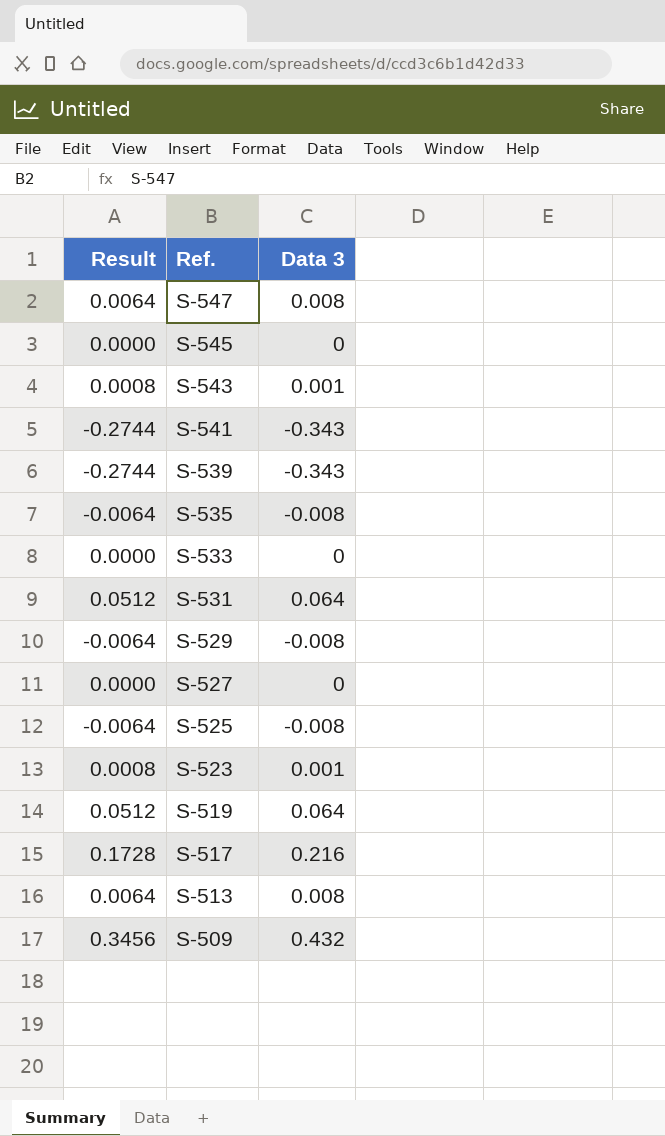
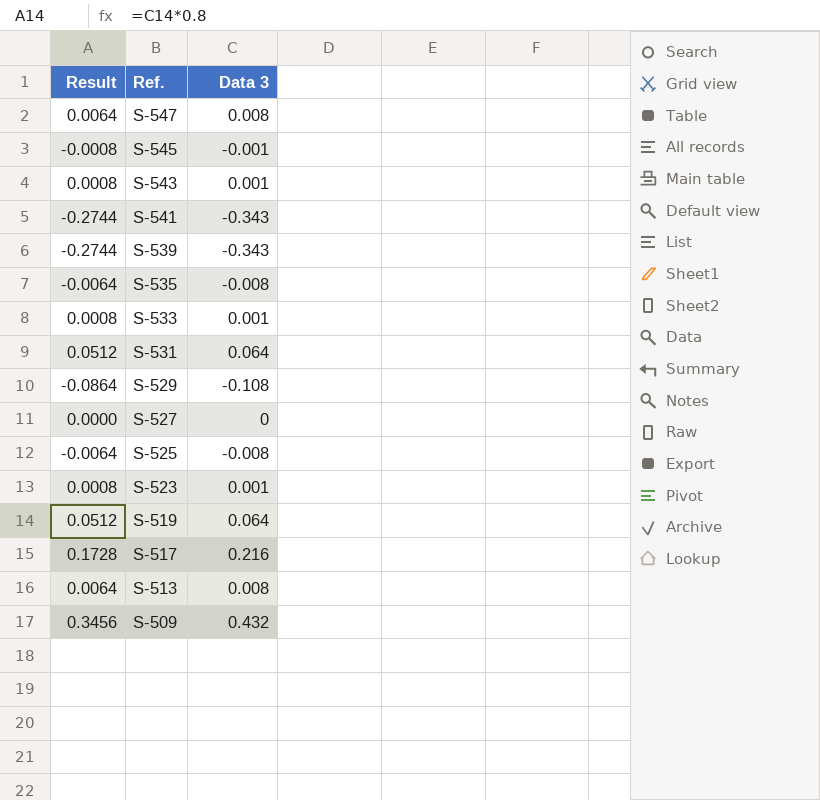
S-545 | Result: 0.0000 -> -0.0008
S-545 | Data 3: 0 -> -0.001
S-533 | Result: 0.0000 -> 0.0008
S-533 | Data 3: 0 -> 0.001
S-529 | Result: -0.0064 -> -0.0864
S-529 | Data 3: -0.008 -> -0.108

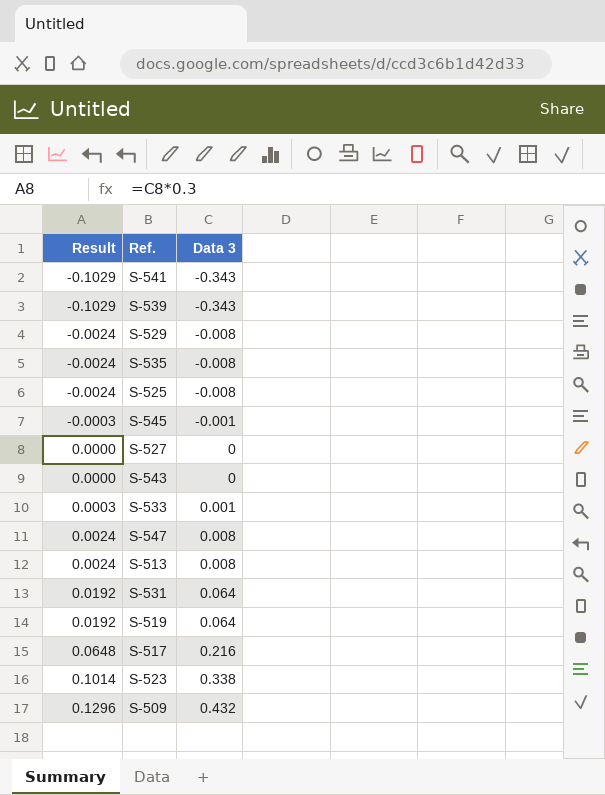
row order: Ref. descending -> Result ascending
column Result | formula: [Data 3] * 0.8 -> [Data 3] * 0.3
S-529 | Data 3: -0.108 -> -0.008
S-543 | Data 3: 0.001 -> 0
S-523 | Data 3: 0.001 -> 0.338

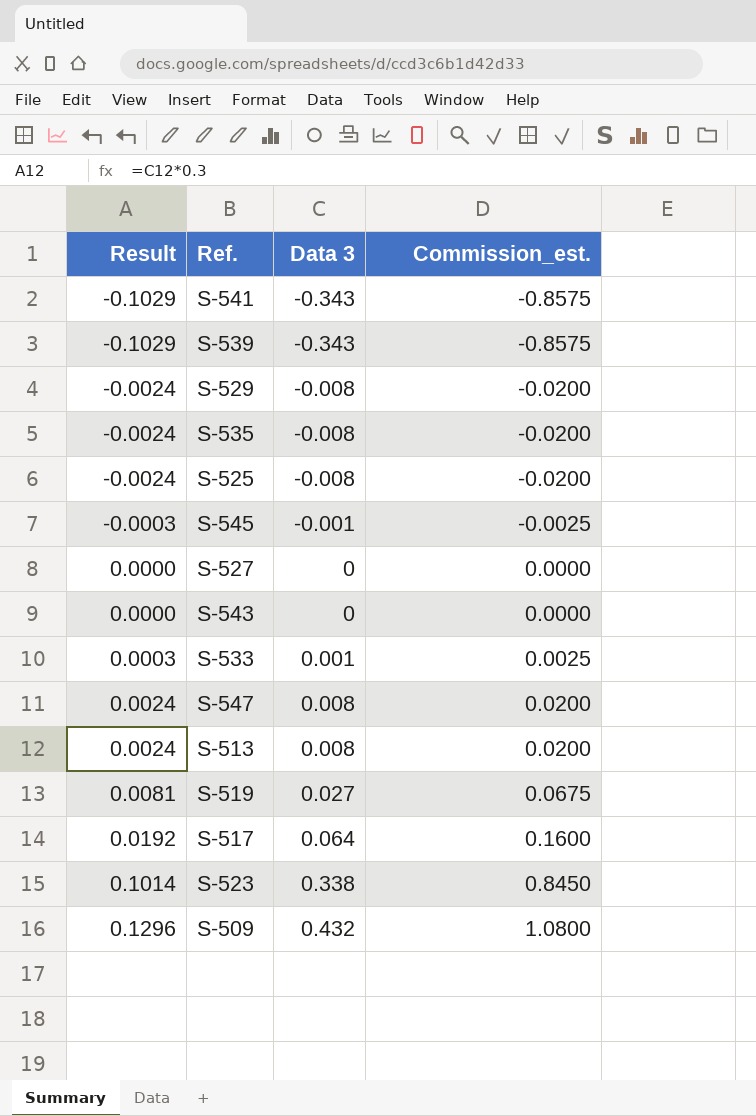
column Commission_est. | formula: none -> [Data 3] * 2.5
row S-531: 0.0192 | 0.064 -> none
S-519 | Result: 0.0192 -> 0.0081
S-519 | Data 3: 0.064 -> 0.027
S-517 | Result: 0.0648 -> 0.0192
S-517 | Data 3: 0.216 -> 0.064

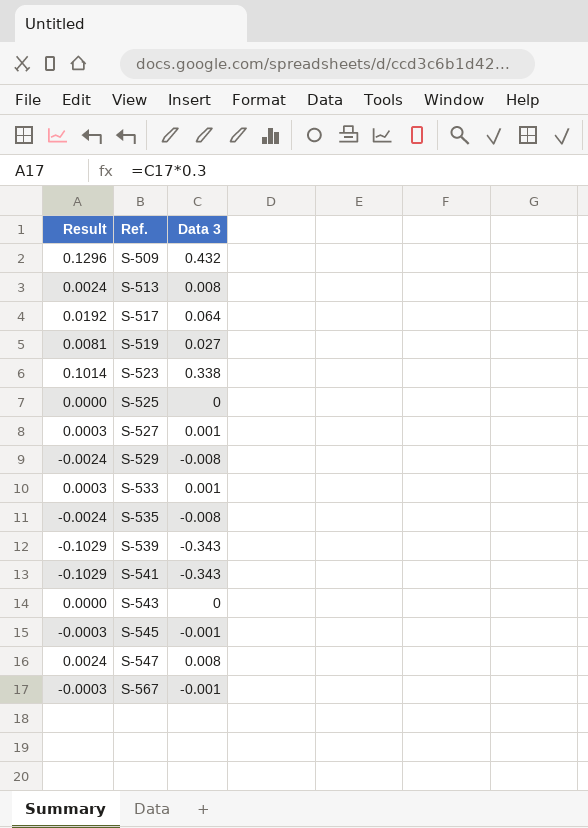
row order: Result ascending -> Ref. ascending
column Commission_est. | formula: [Data 3] * 2.5 -> none
S-525 | Result: -0.0024 -> 0.0000
S-525 | Data 3: -0.008 -> 0
S-527 | Result: 0.0000 -> 0.0003
S-527 | Data 3: 0 -> 0.001
row S-567: none -> -0.0003 | -0.001

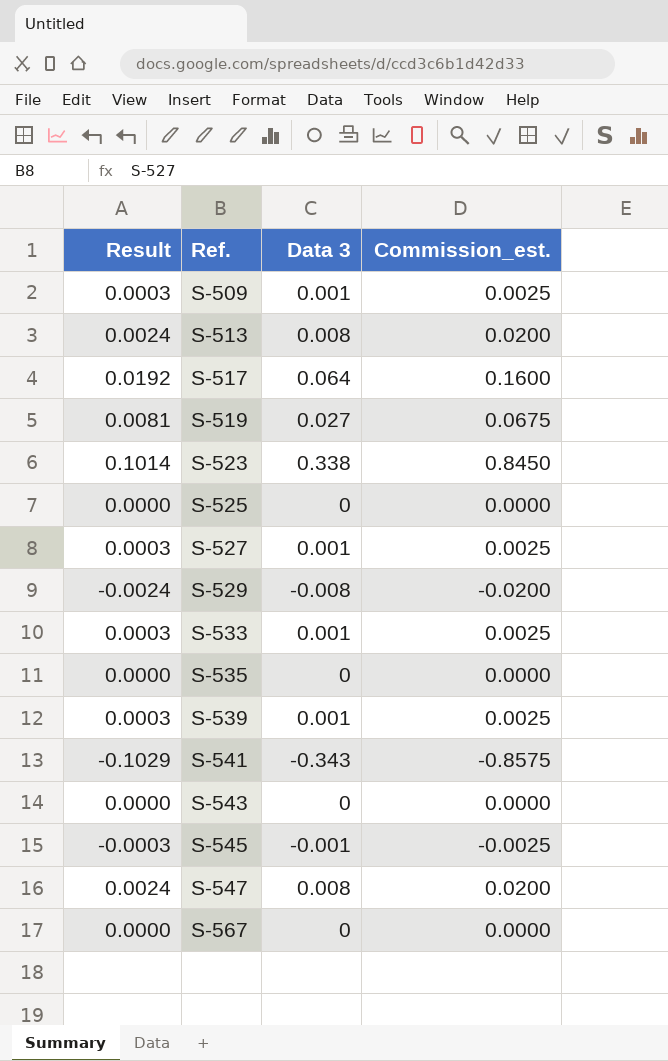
column Commission_est. | formula: none -> [Data 3] * 2.5
S-509 | Result: 0.1296 -> 0.0003
S-509 | Data 3: 0.432 -> 0.001
S-535 | Result: -0.0024 -> 0.0000
S-535 | Data 3: -0.008 -> 0
S-539 | Result: -0.1029 -> 0.0003
S-539 | Data 3: -0.343 -> 0.001
S-567 | Result: -0.0003 -> 0.0000
S-567 | Data 3: -0.001 -> 0

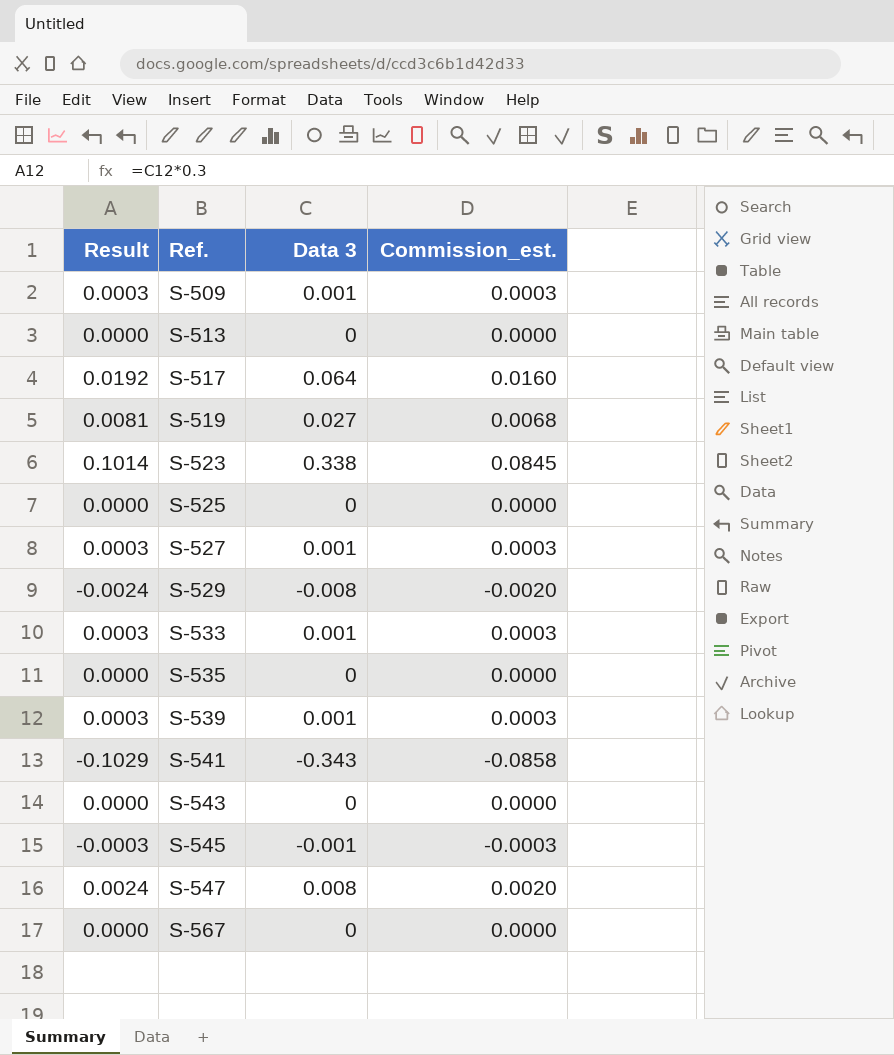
column Commission_est. | formula: [Data 3] * 2.5 -> [Data 3] * 0.25
S-513 | Result: 0.0024 -> 0.0000
S-513 | Data 3: 0.008 -> 0

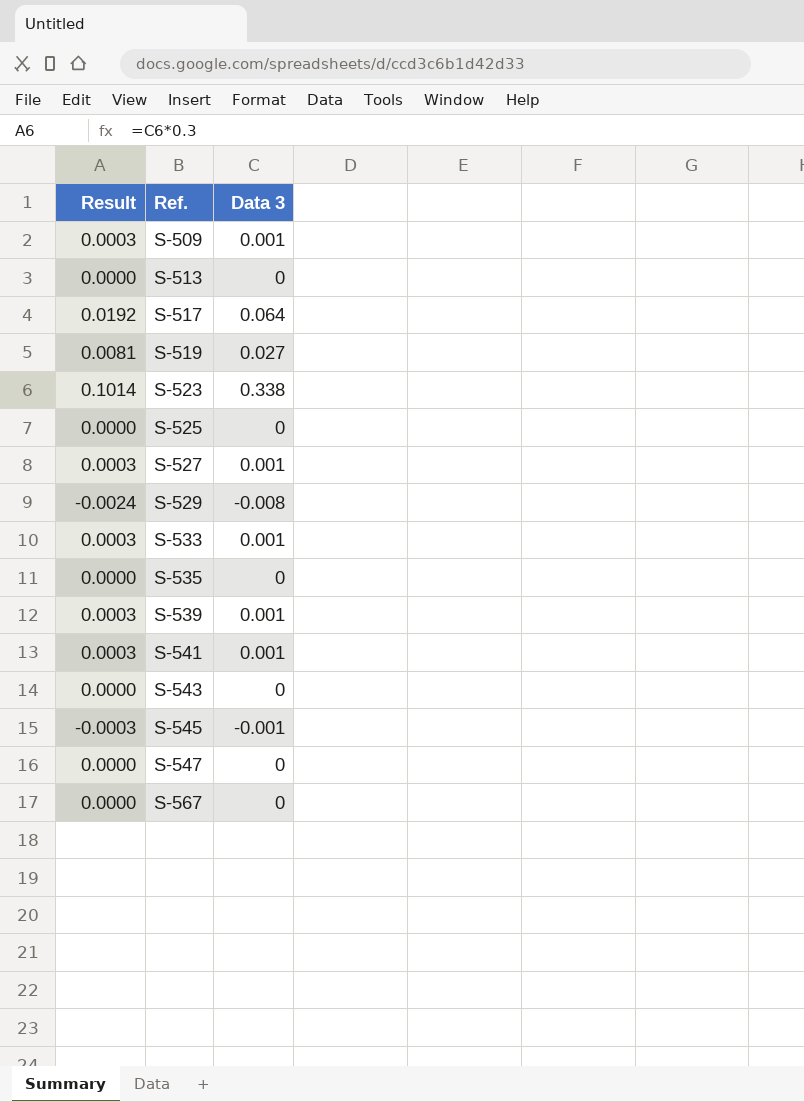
column Commission_est. | formula: [Data 3] * 0.25 -> none
S-541 | Result: -0.1029 -> 0.0003
S-541 | Data 3: -0.343 -> 0.001
S-547 | Result: 0.0024 -> 0.0000
S-547 | Data 3: 0.008 -> 0

